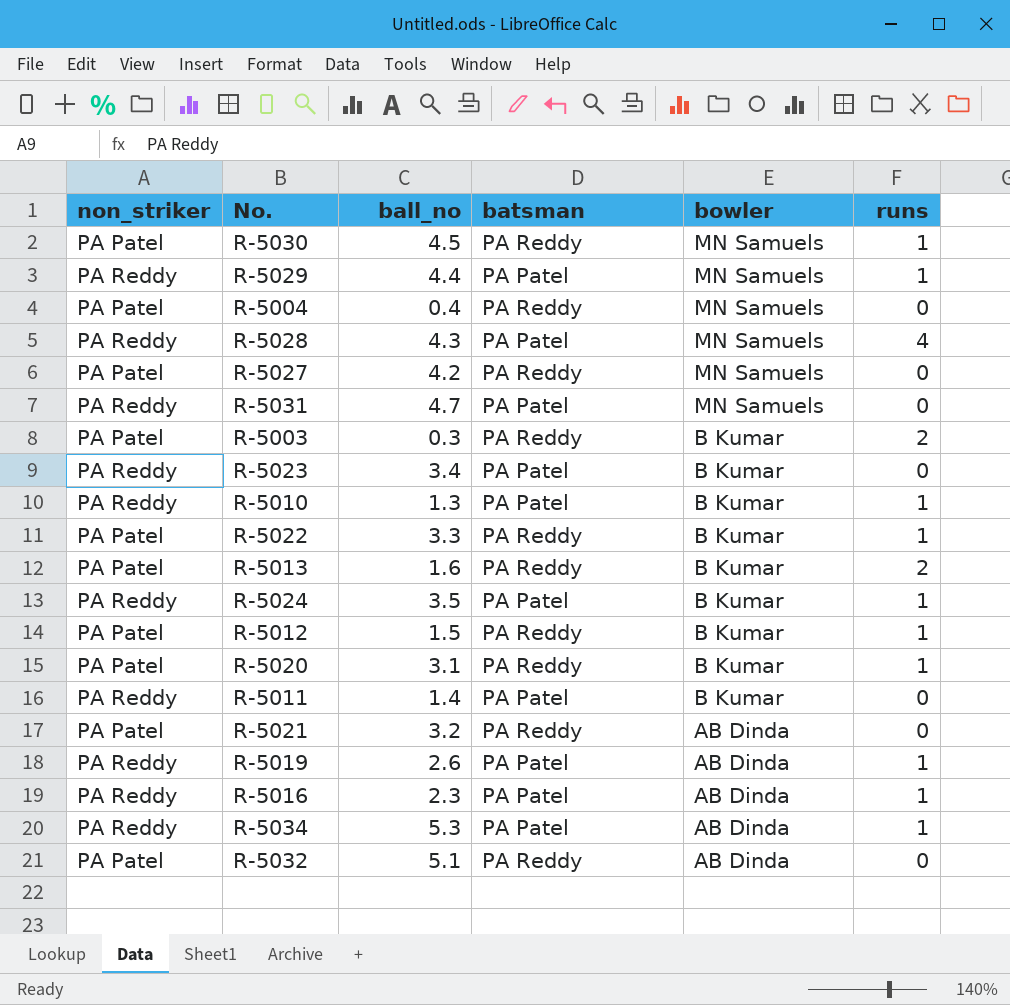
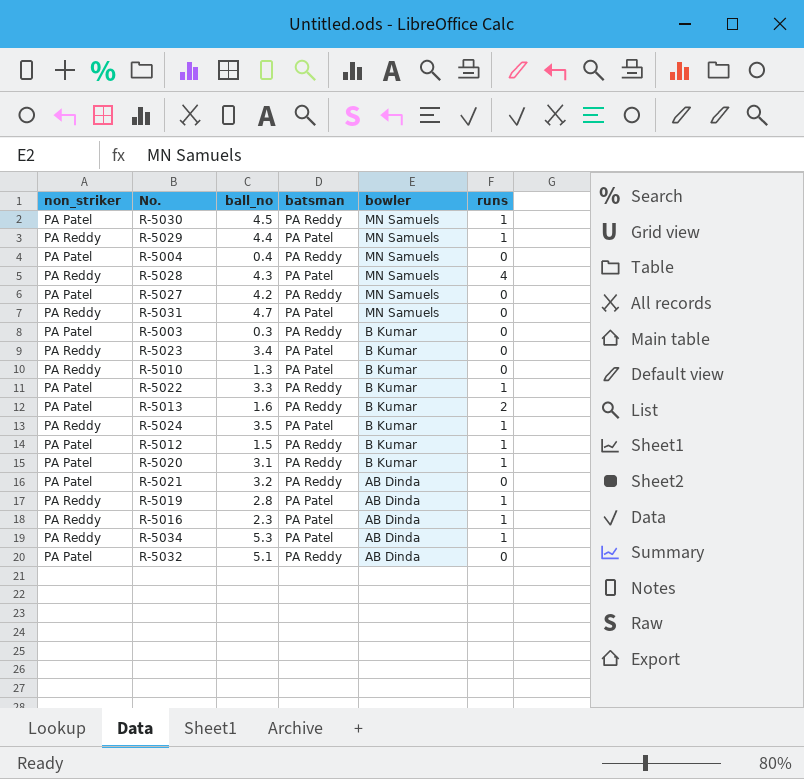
row R-5011: PA Reddy | 1.4 | PA Patel | B Kumar | 0 -> none
R-5003 | runs: 2 -> 0
R-5010 | runs: 1 -> 0
R-5019 | ball_no: 2.6 -> 2.8

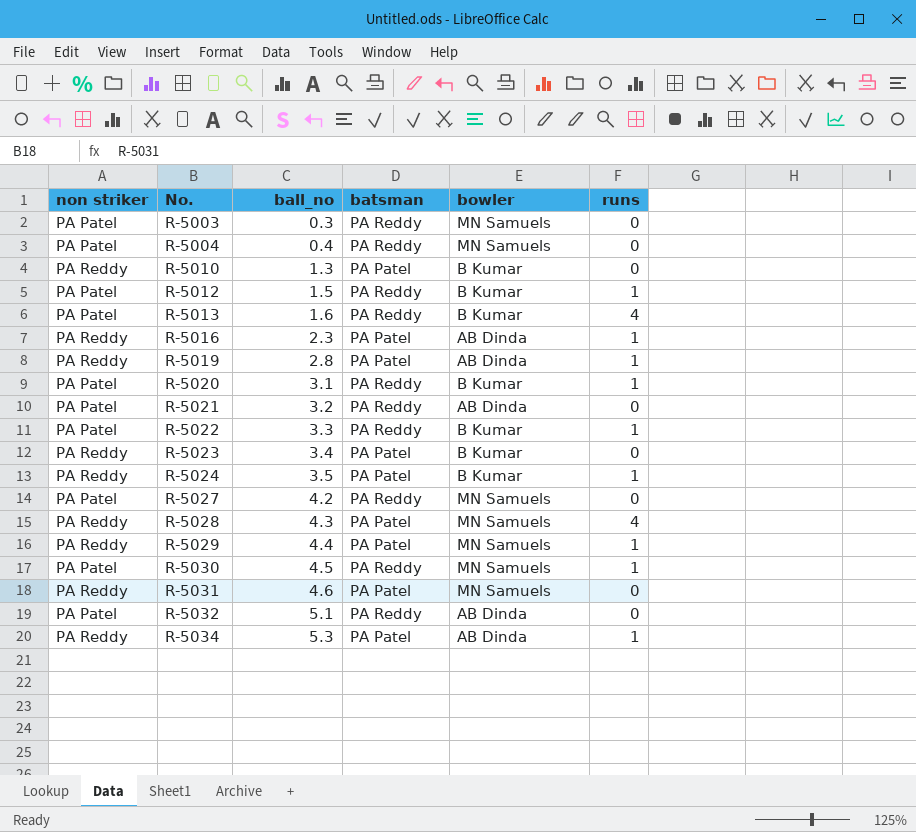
row order: bowler descending -> No. ascending
column name: non_striker -> non striker
R-5003 | bowler: B Kumar -> MN Samuels
R-5013 | runs: 2 -> 4
R-5031 | ball_no: 4.7 -> 4.6

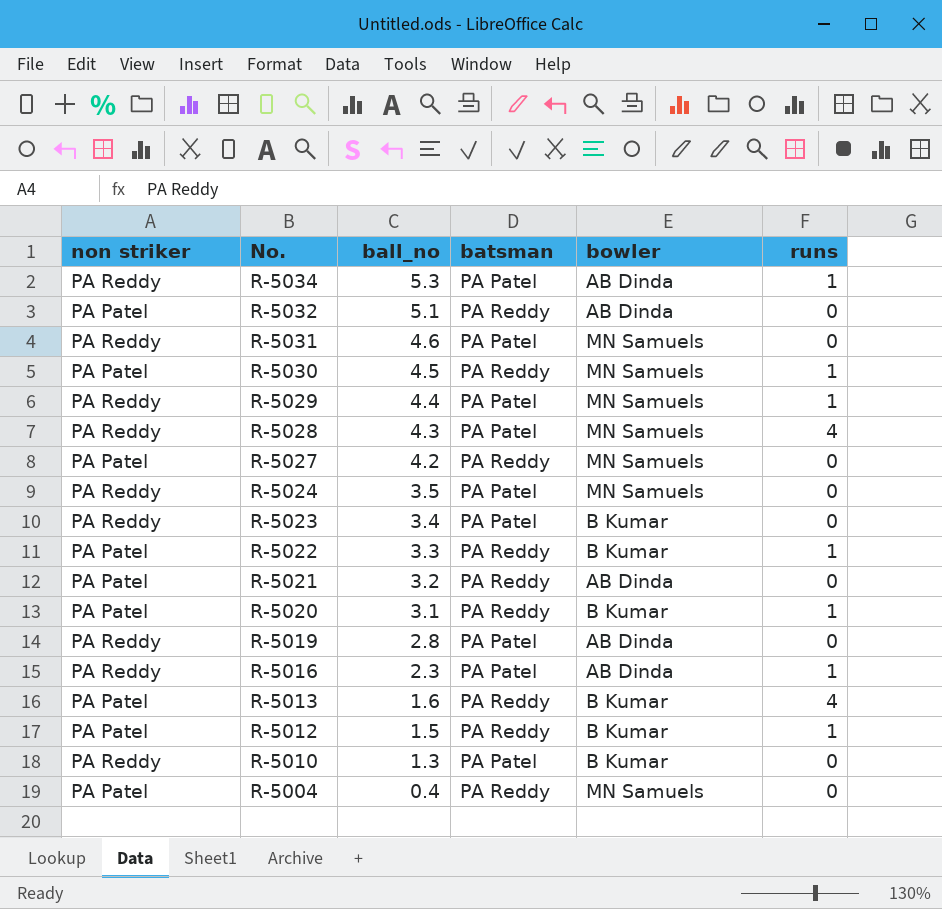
row order: No. ascending -> No. descending
row R-5003: PA Patel | 0.3 | PA Reddy | MN Samuels | 0 -> none
R-5024 | bowler: B Kumar -> MN Samuels
R-5024 | runs: 1 -> 0
R-5019 | runs: 1 -> 0

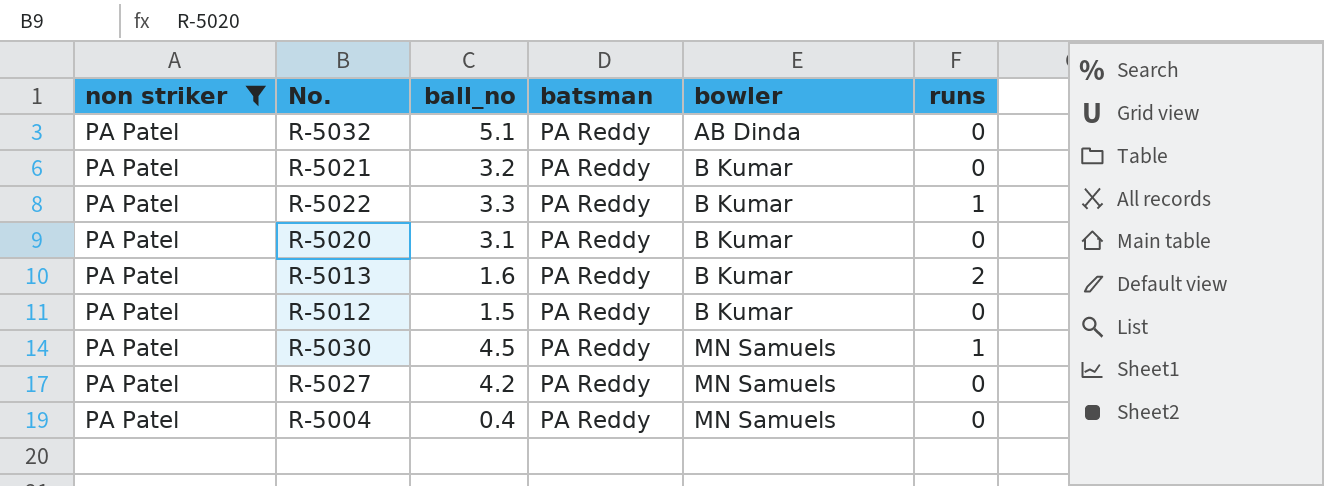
filter: none -> non striker = PA Patel
row order: No. descending -> bowler ascending
R-5021 | bowler: AB Dinda -> B Kumar
R-5020 | runs: 1 -> 0
R-5013 | runs: 4 -> 2
R-5012 | runs: 1 -> 0

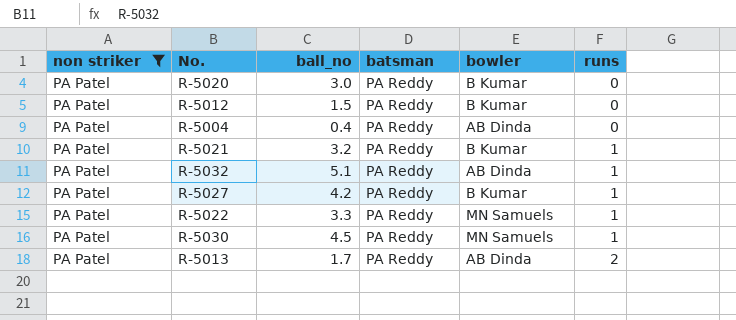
row order: bowler ascending -> runs ascending
R-5020 | ball_no: 3.1 -> 3.0
R-5004 | bowler: MN Samuels -> AB Dinda
R-5021 | runs: 0 -> 1
R-5032 | runs: 0 -> 1
R-5027 | bowler: MN Samuels -> B Kumar
R-5027 | runs: 0 -> 1
R-5022 | bowler: B Kumar -> MN Samuels
R-5013 | ball_no: 1.6 -> 1.7
R-5013 | bowler: B Kumar -> AB Dinda

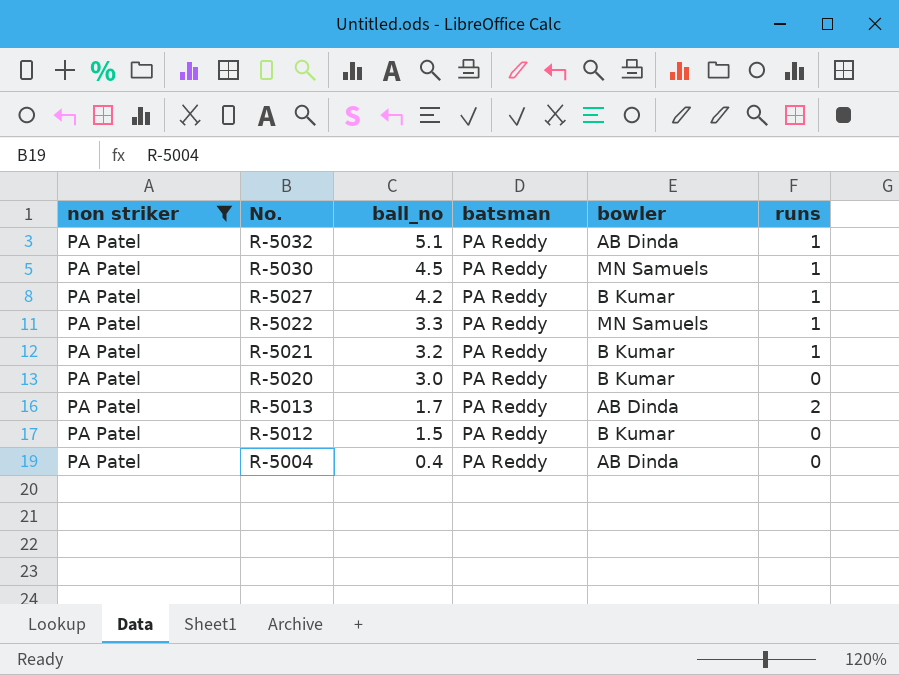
row order: runs ascending -> No. descending

